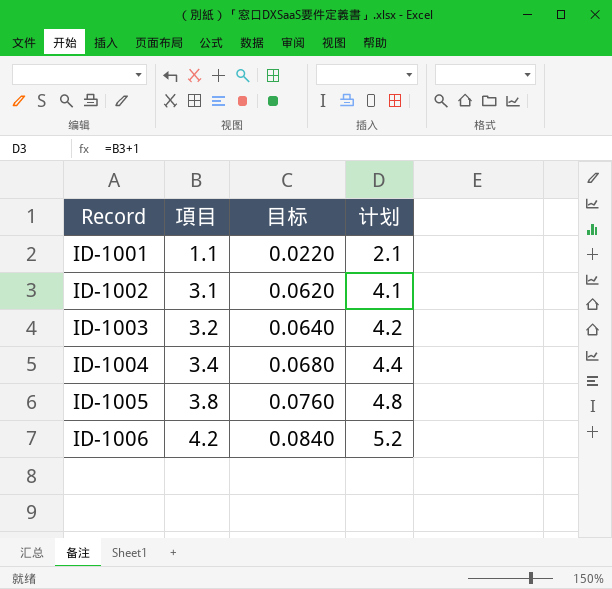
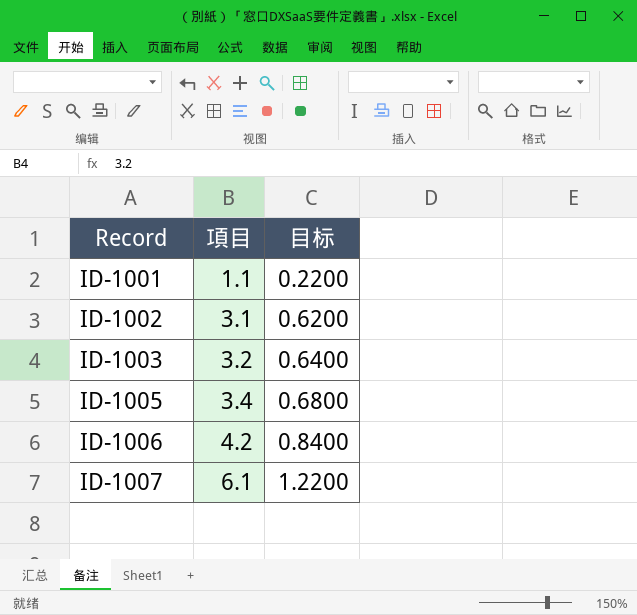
column 计划 | formula: [項目] + 1 -> none
column 目标 | formula: [項目] * 0.02 -> [項目] * 0.2
row ID-1004: 3.4 | 0.0680 | 4.4 -> none
ID-1005 | 項目: 3.8 -> 3.4
row ID-1007: none -> 6.1 | 1.2200

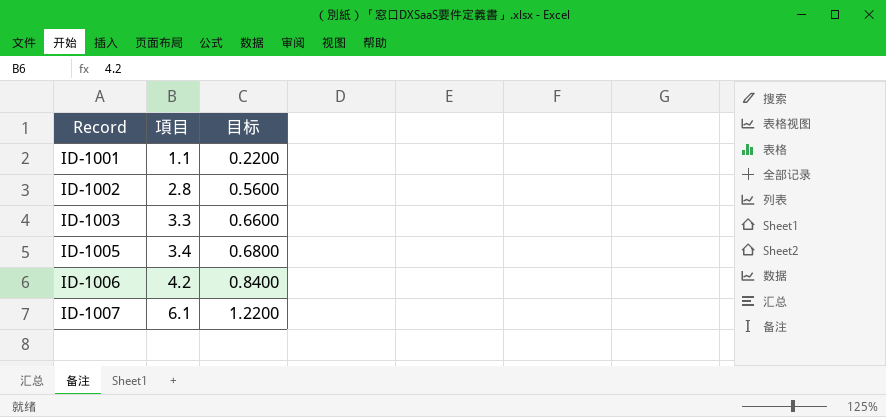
ID-1002 | 項目: 3.1 -> 2.8
ID-1002 | 目标: 0.6200 -> 0.5600
ID-1003 | 項目: 3.2 -> 3.3
ID-1003 | 目标: 0.6400 -> 0.6600

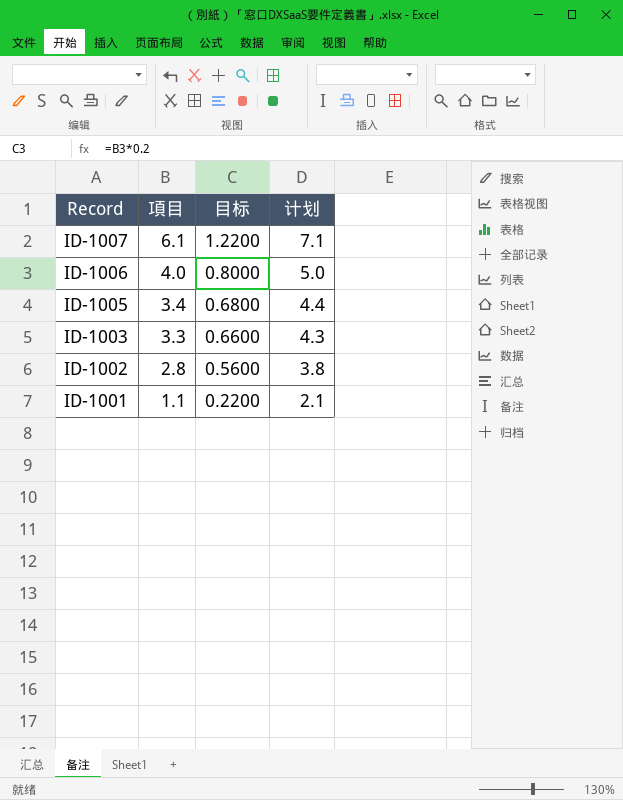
row order: Record ascending -> Record descending
column 计划 | formula: none -> [項目] + 1
ID-1006 | 項目: 4.2 -> 4.0
ID-1006 | 目标: 0.8400 -> 0.8000

